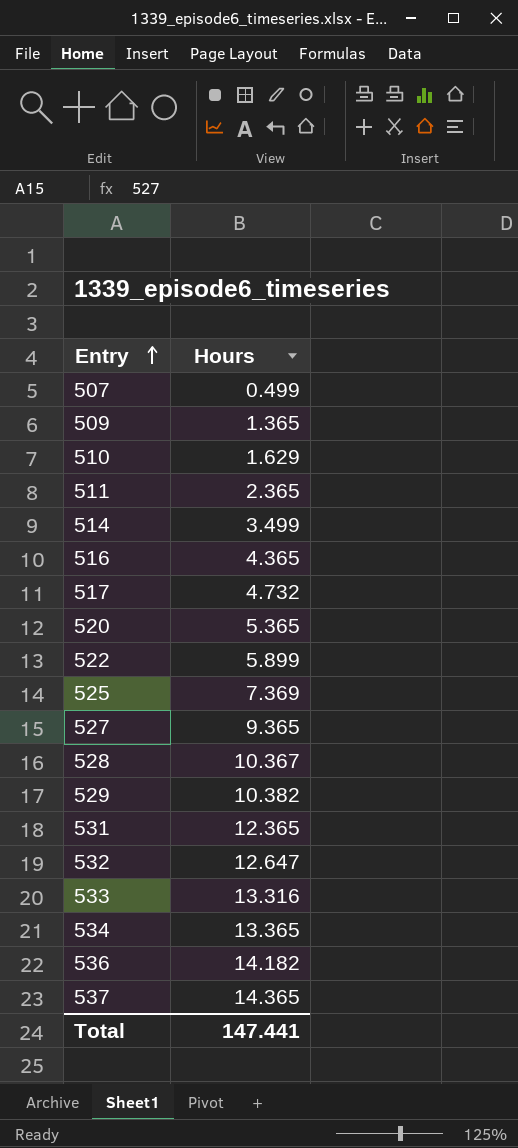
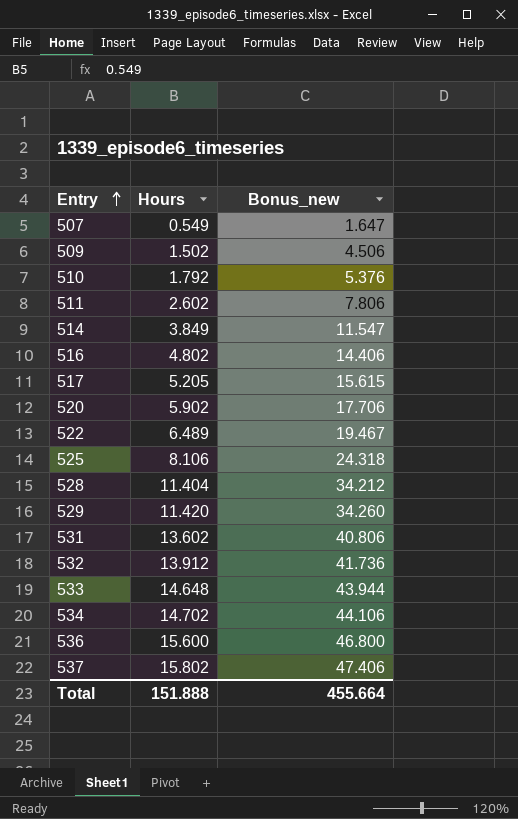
column Bonus_new | formula: none -> [Hours] * 3
row 527: 9.365 -> none
507 | Hours: 0.499 -> 0.549
509 | Hours: 1.365 -> 1.502
510 | Hours: 1.629 -> 1.792
511 | Hours: 2.365 -> 2.602
514 | Hours: 3.499 -> 3.849
516 | Hours: 4.365 -> 4.802
517 | Hours: 4.732 -> 5.205
520 | Hours: 5.365 -> 5.902
522 | Hours: 5.899 -> 6.489
525 | Hours: 7.369 -> 8.106
528 | Hours: 10.367 -> 11.404
529 | Hours: 10.382 -> 11.420
531 | Hours: 12.365 -> 13.602
532 | Hours: 12.647 -> 13.912
533 | Hours: 13.316 -> 14.648
534 | Hours: 13.365 -> 14.702
536 | Hours: 14.182 -> 15.600
537 | Hours: 14.365 -> 15.802
Total | Hours: 147.441 -> 151.888

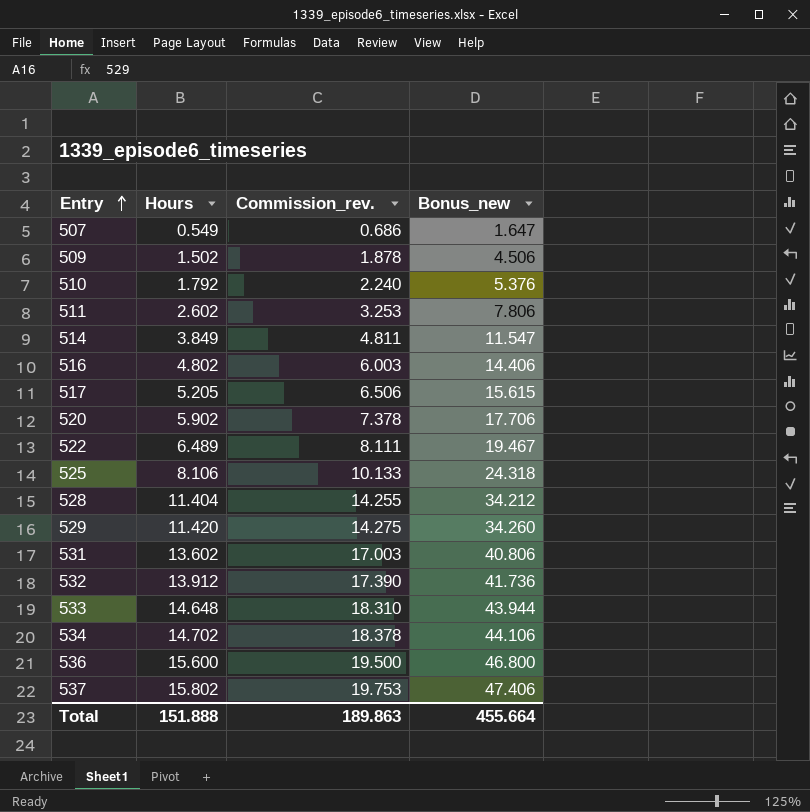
column Commission_rev. | formula: none -> [Hours] * 1.25

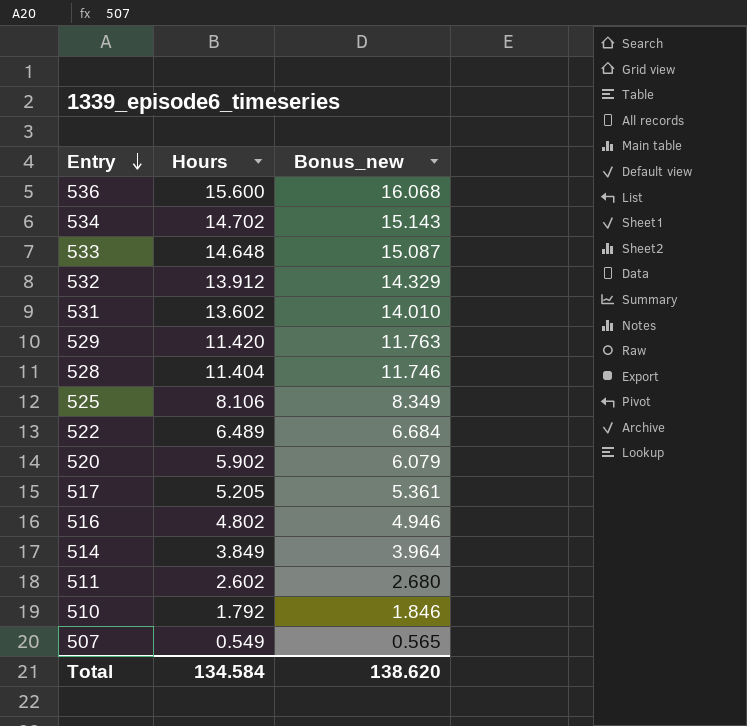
row order: Entry ascending -> Entry descending
column Commission_rev. | formula: [Hours] * 1.25 -> none
column Bonus_new | formula: [Hours] * 3 -> [Hours] * 1.03
row 509: 1.502 | 1.878 | 4.506 -> none
row 537: 15.802 | 19.753 | 47.406 -> none
Total | Hours: 151.888 -> 134.584
Total | Bonus_new: 455.664 -> 138.620

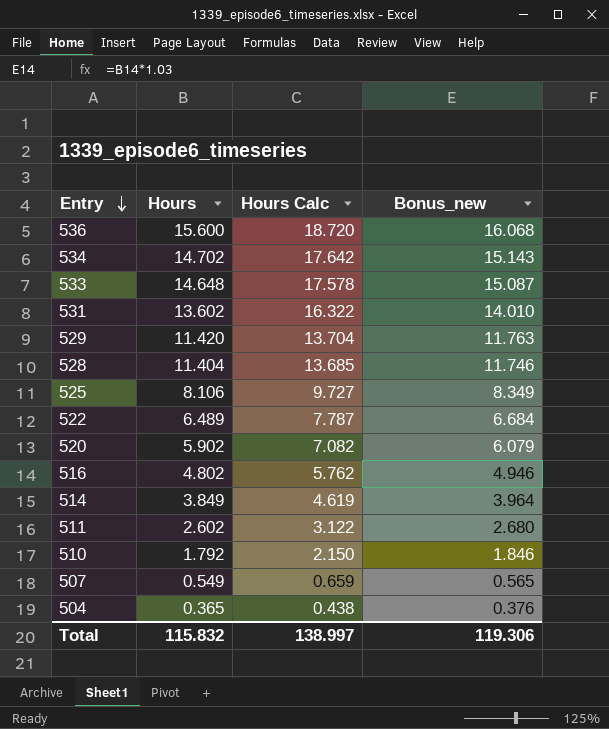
column Hours Calc | formula: none -> [Hours] * 1.2
row 532: 13.912 | 14.329 -> none
row 517: 5.205 | 5.361 -> none
row 504: none -> 0.365 | 0.438 | 0.376
Total | Hours: 134.584 -> 115.832
Total | Bonus_new: 138.620 -> 119.306

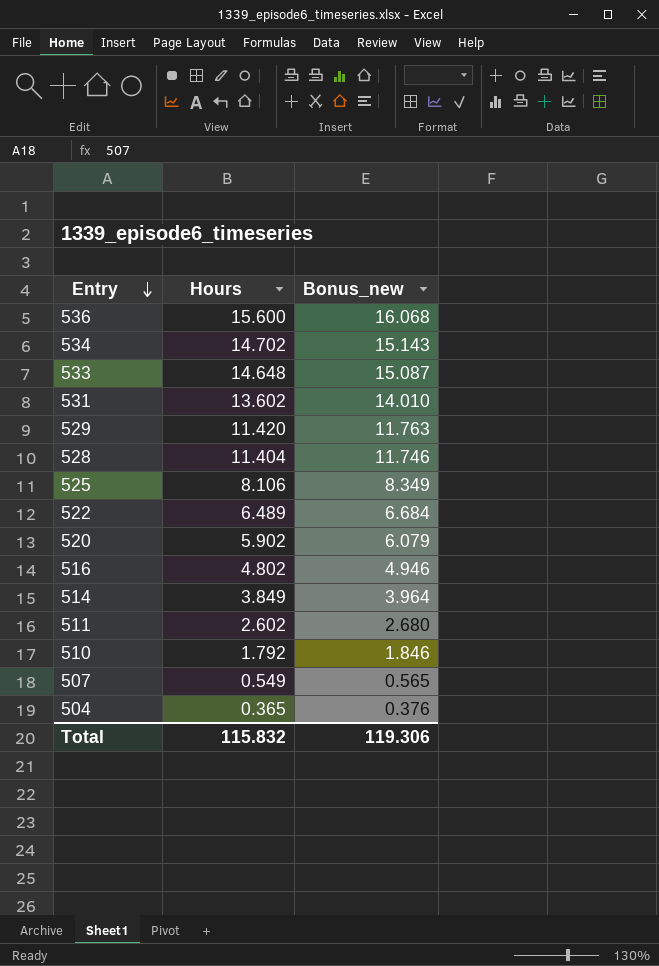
column Hours Calc | formula: [Hours] * 1.2 -> none

